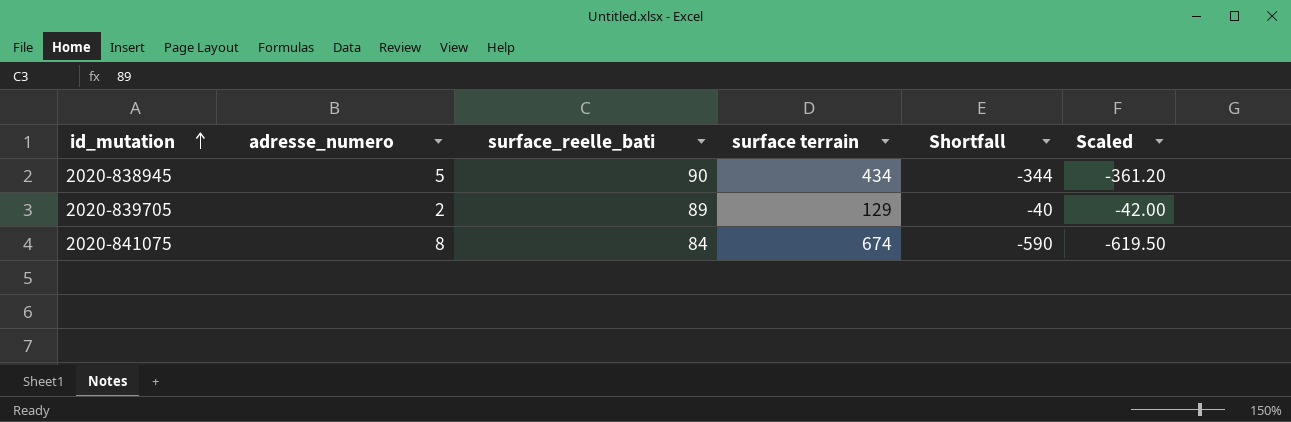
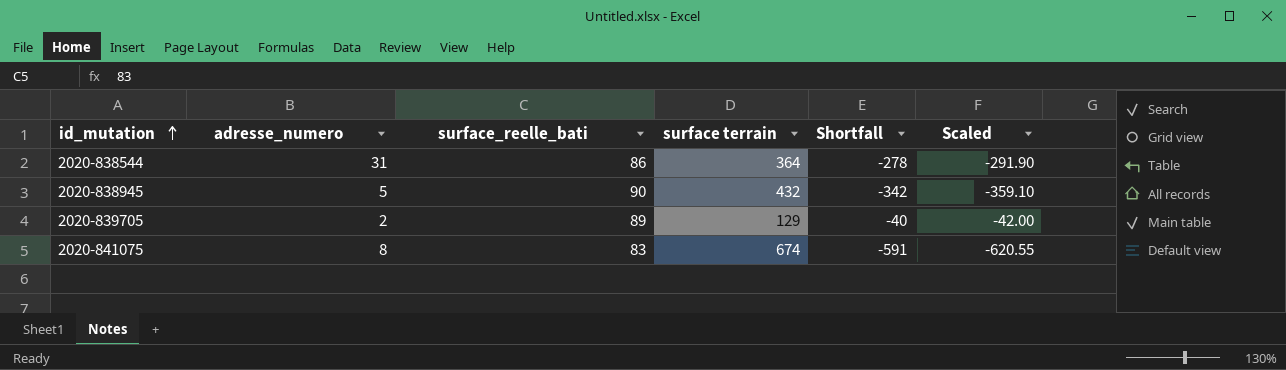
row 2020-838544: none -> 31 | 86 | 364 | -278 | -291.90
2020-838945 | surface terrain: 434 -> 432
2020-838945 | Shortfall: -344 -> -342
2020-838945 | Scaled: -361.20 -> -359.10
2020-841075 | surface_reelle_bati: 84 -> 83
2020-841075 | Shortfall: -590 -> -591
2020-841075 | Scaled: -619.50 -> -620.55

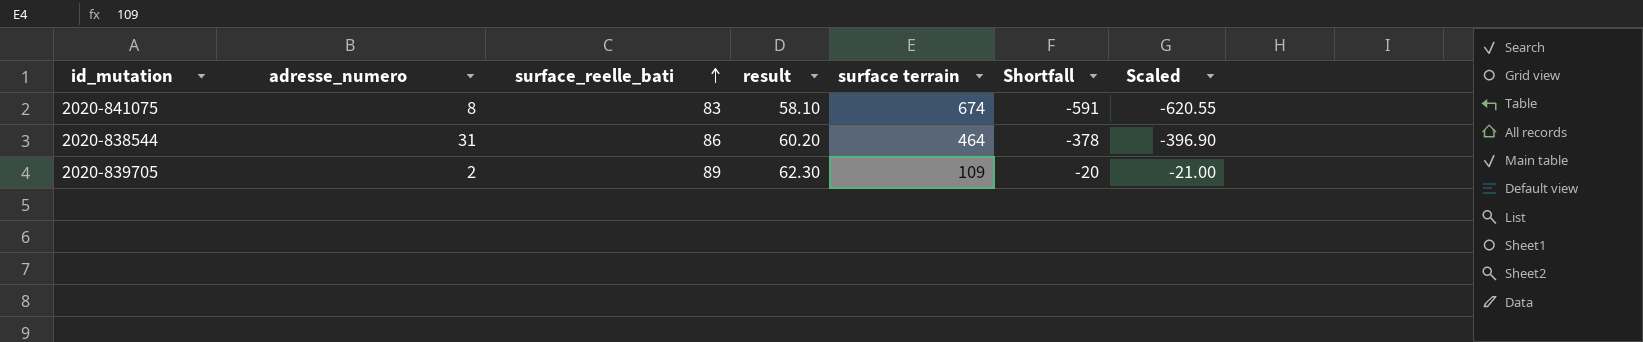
row order: id_mutation ascending -> surface_reelle_bati ascending
column result | formula: none -> [surface_reelle_bati] * 0.7
row 2020-838945: 5 | 90 | 432 | -342 | -359.10 -> none
2020-838544 | surface terrain: 364 -> 464
2020-838544 | Shortfall: -278 -> -378
2020-838544 | Scaled: -291.90 -> -396.90
2020-839705 | surface terrain: 129 -> 109
2020-839705 | Shortfall: -40 -> -20
2020-839705 | Scaled: -42.00 -> -21.00

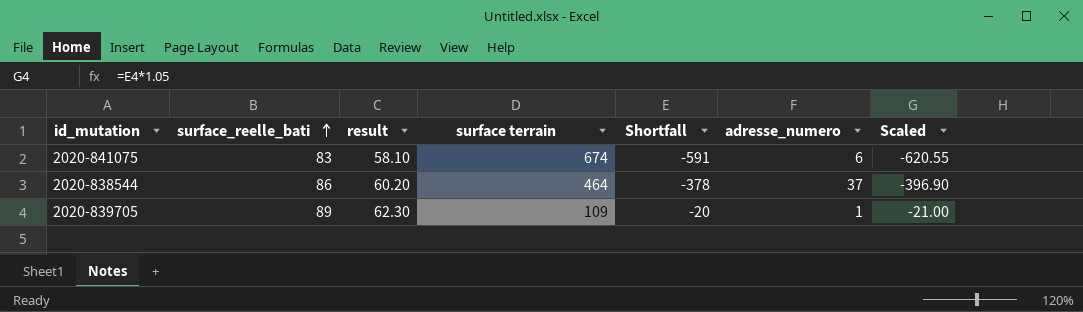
column adresse_numero | position: 2 -> 6
2020-841075 | adresse_numero: 8 -> 6
2020-838544 | adresse_numero: 31 -> 37
2020-839705 | adresse_numero: 2 -> 1

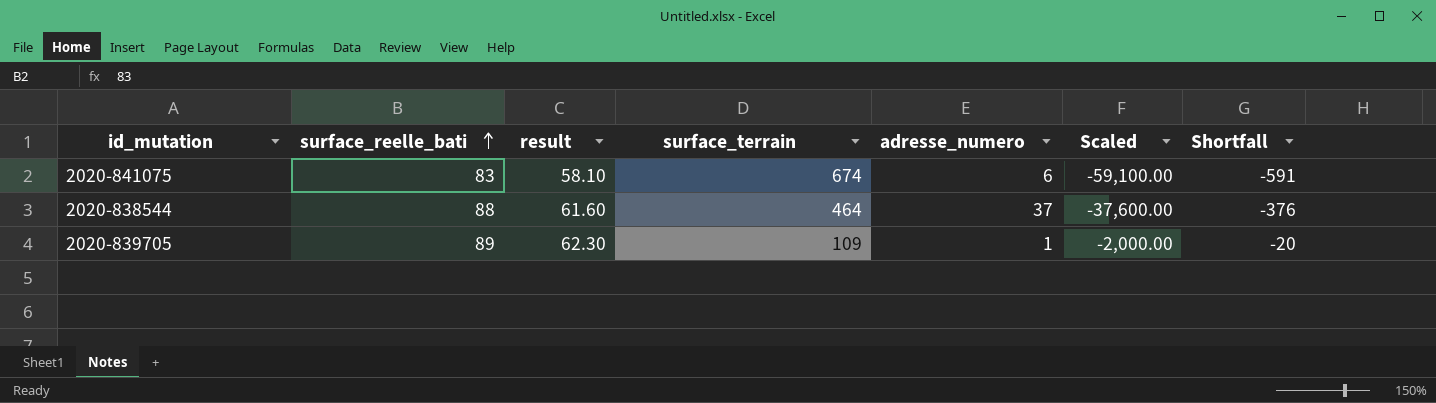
column name: surface terrain -> surface_terrain
column Scaled | formula: [Shortfall] * 1.05 -> [Shortfall] * 100
column Shortfall | position: 5 -> 7
2020-838544 | surface_reelle_bati: 86 -> 88
2020-838544 | result: 60.20 -> 61.60
2020-838544 | Shortfall: -378 -> -376

